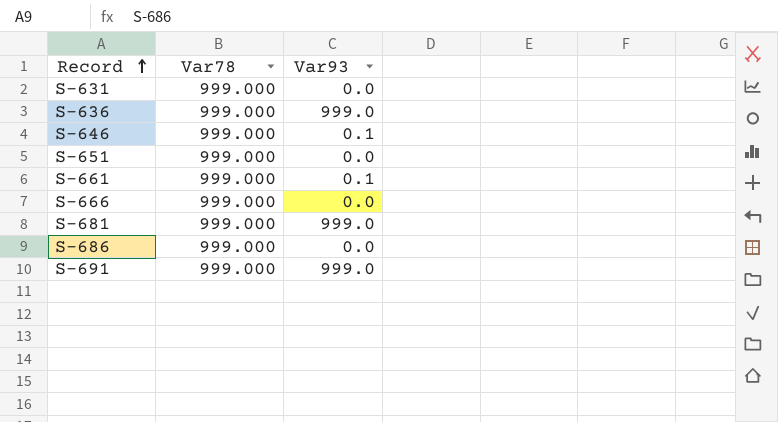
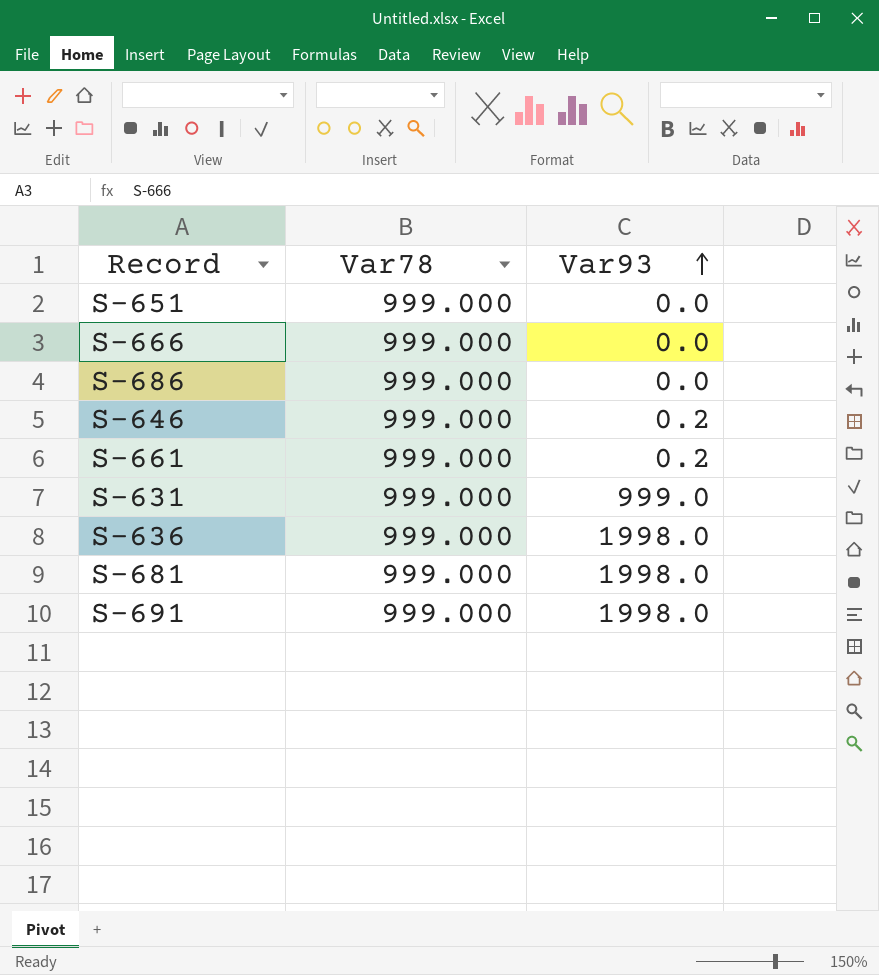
row order: Record ascending -> Var93 ascending
S-646 | Var93: 0.1 -> 0.2
S-661 | Var93: 0.1 -> 0.2
S-631 | Var93: 0.0 -> 999.0
S-636 | Var93: 999.0 -> 1998.0
S-681 | Var93: 999.0 -> 1998.0
S-691 | Var93: 999.0 -> 1998.0

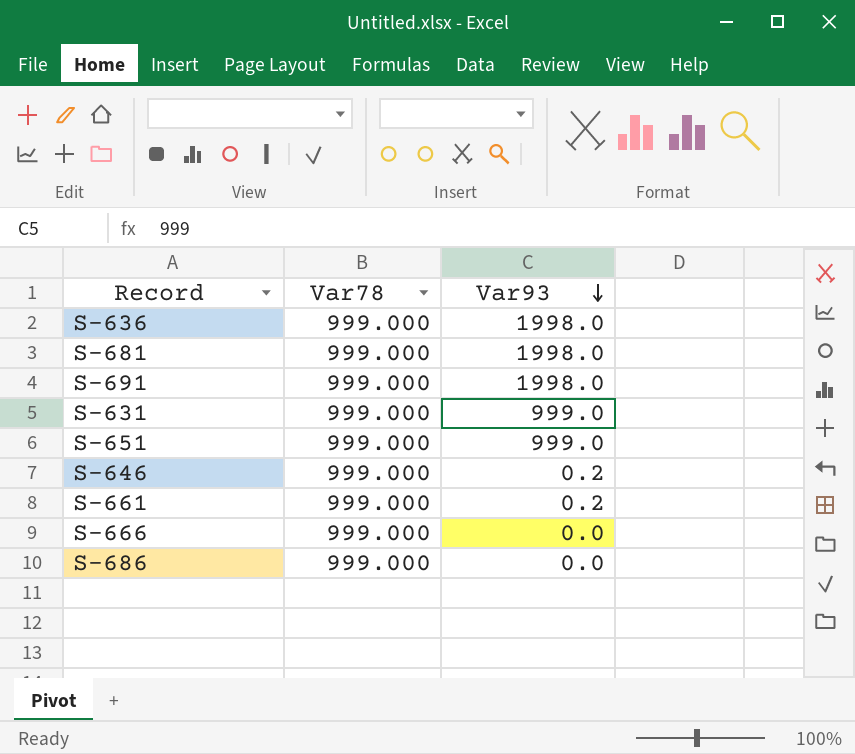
row order: Var93 ascending -> Var93 descending
S-651 | Var93: 0.0 -> 999.0

